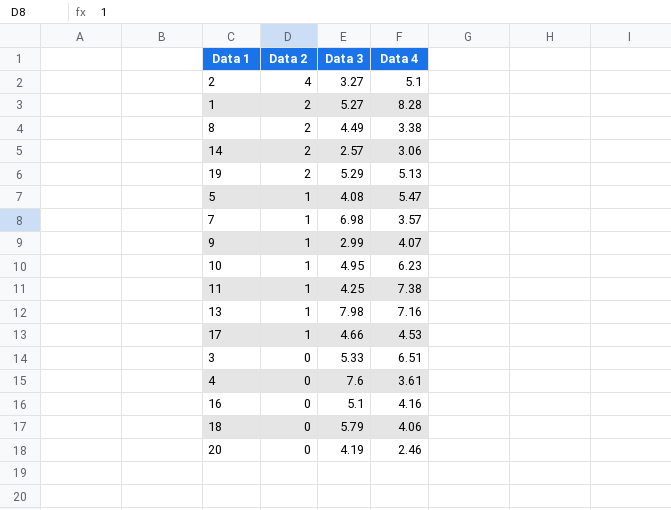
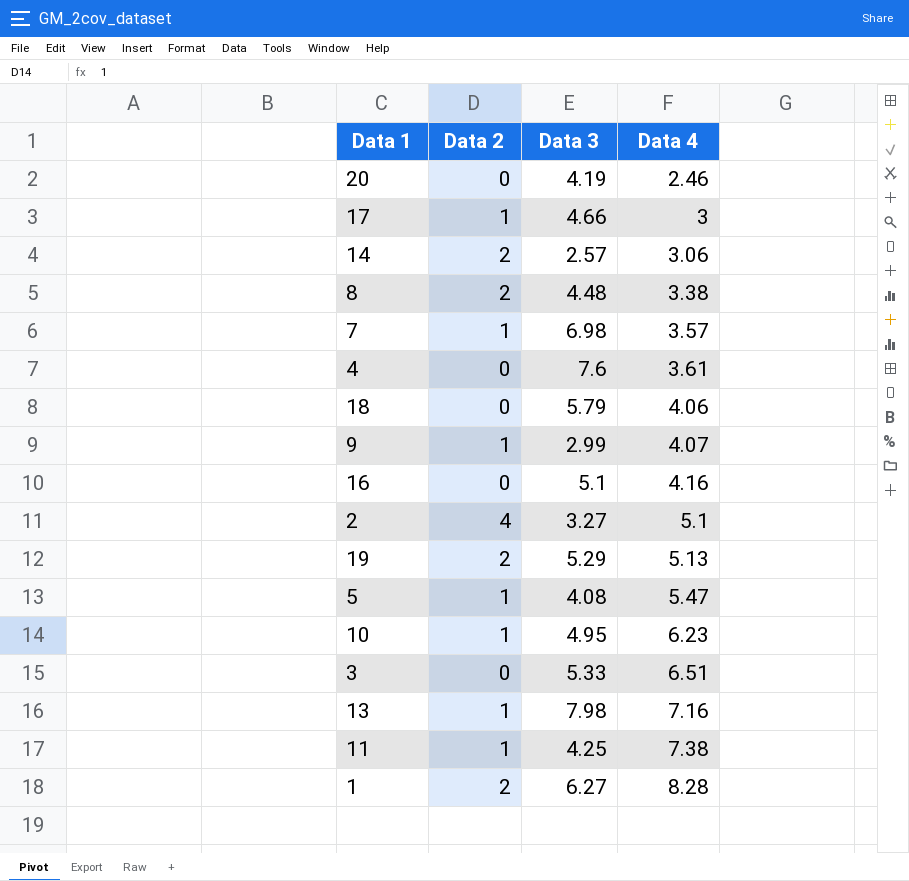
row order: Data 2 descending -> Data 4 ascending
17 | Data 4: 4.53 -> 3
8 | Data 3: 4.49 -> 4.48
1 | Data 3: 5.27 -> 6.27

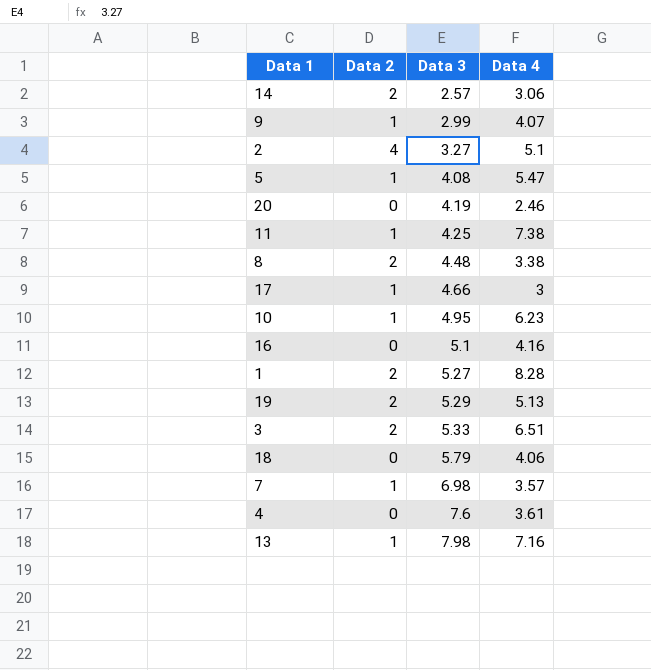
row order: Data 4 ascending -> Data 3 ascending
1 | Data 3: 6.27 -> 5.27
3 | Data 2: 0 -> 2

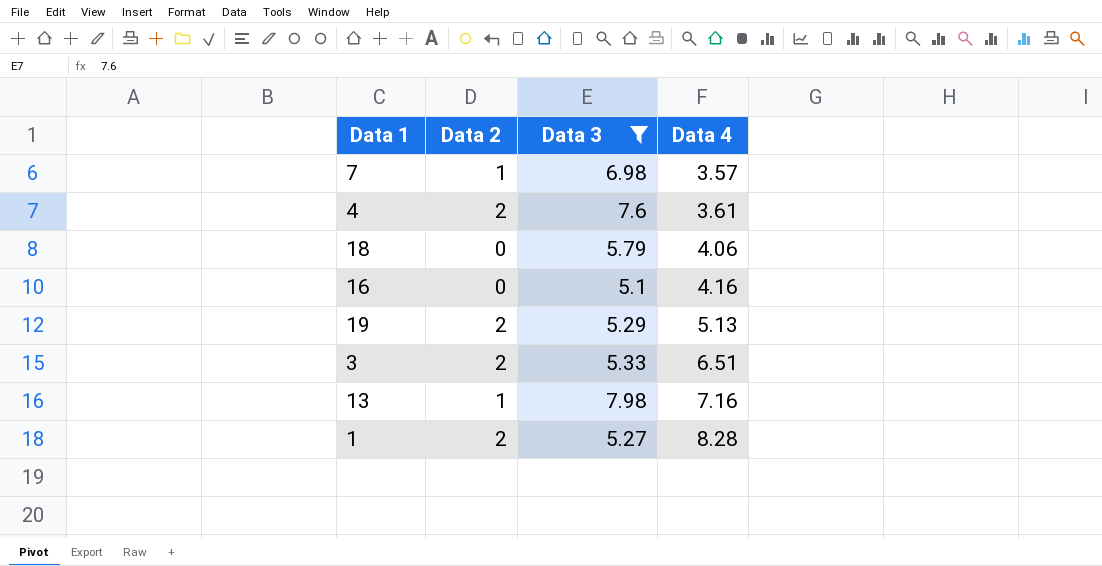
filter: none -> Data 3 >= 5.1
row order: Data 3 ascending -> Data 4 ascending
4 | Data 2: 0 -> 2

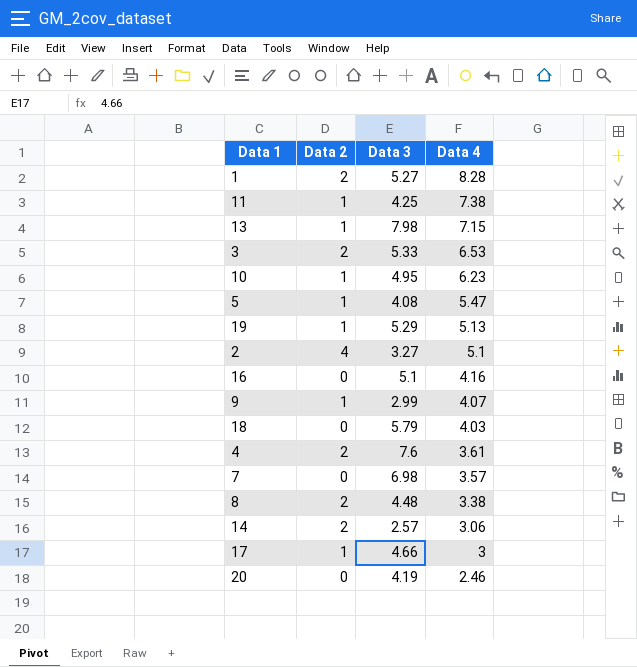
filter: Data 3 >= 5.1 -> none
row order: Data 4 ascending -> Data 4 descending
13 | Data 4: 7.16 -> 7.15
3 | Data 4: 6.51 -> 6.53
19 | Data 2: 2 -> 1
18 | Data 4: 4.06 -> 4.03
7 | Data 2: 1 -> 0

